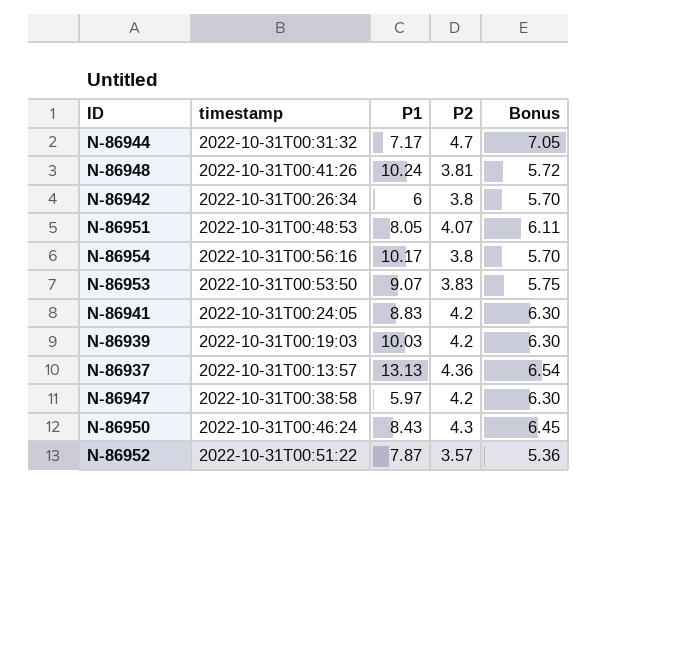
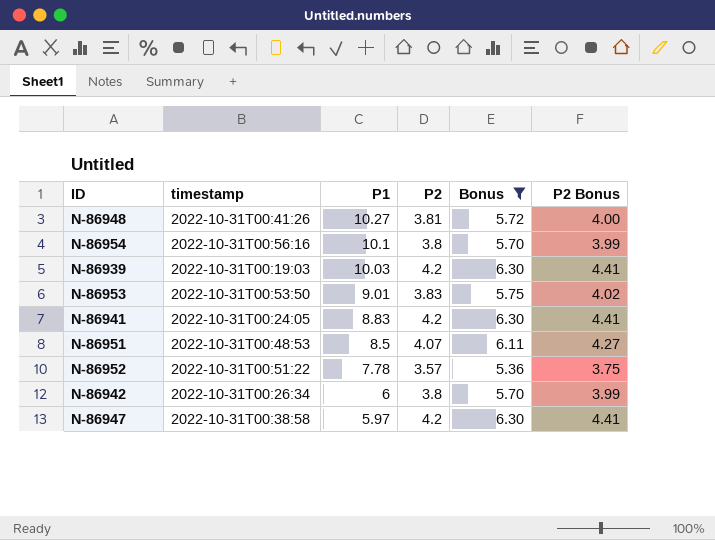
filter: none -> Bonus <= 6.30
row order: none -> P1 descending
column P2 Bonus | formula: none -> [P2] * 1.05
N-86948 | P1: 10.24 -> 10.27
N-86954 | P1: 10.17 -> 10.1
N-86953 | P1: 9.07 -> 9.01
N-86951 | P1: 8.05 -> 8.5
N-86952 | P1: 7.87 -> 7.78

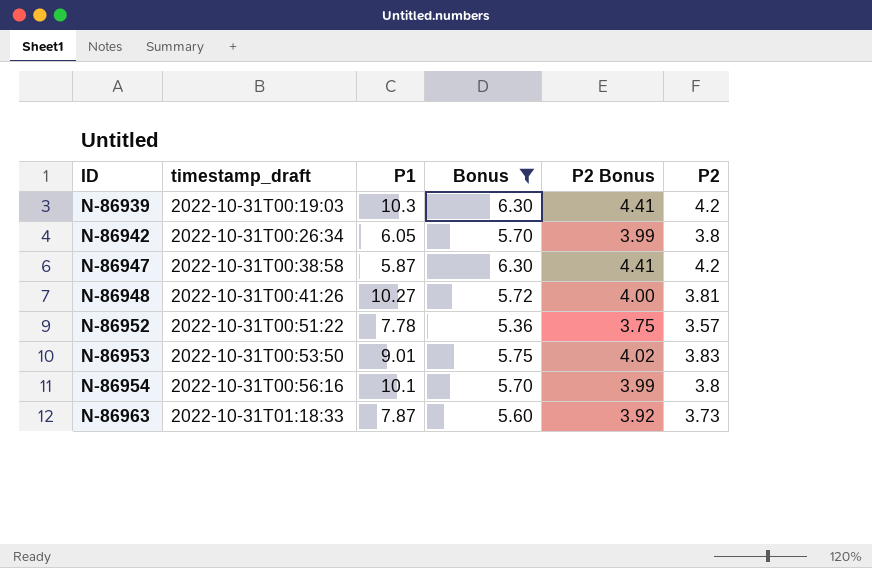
row order: P1 descending -> ID ascending
column name: timestamp -> timestamp_draft
column P2 | position: 4 -> 6
row N-86941: 2022-10-31T00:24:05 | 8.83 | 4.2 | 6.30 | 4.41 -> none
row N-86951: 2022-10-31T00:48:53 | 8.5 | 4.07 | 6.11 | 4.27 -> none
N-86939 | P1: 10.03 -> 10.3
N-86942 | P1: 6 -> 6.05
N-86947 | P1: 5.97 -> 5.87
row N-86963: none -> 2022-10-31T01:18:33 | 7.87 | 5.60 | 3.92 | 3.73

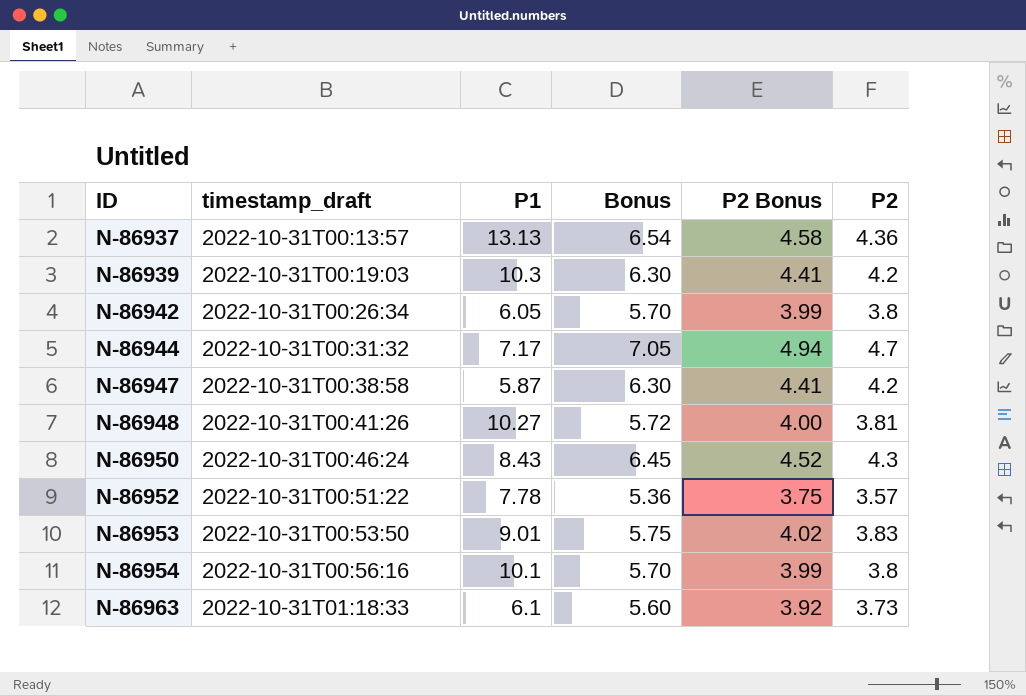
filter: Bonus <= 6.30 -> none
N-86963 | P1: 7.87 -> 6.1

